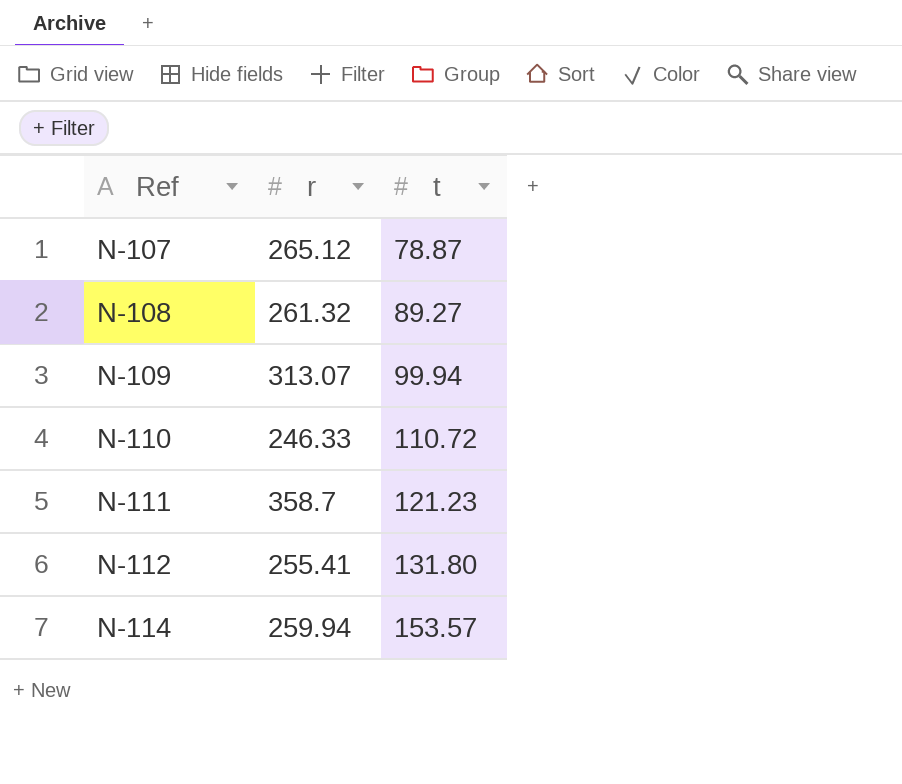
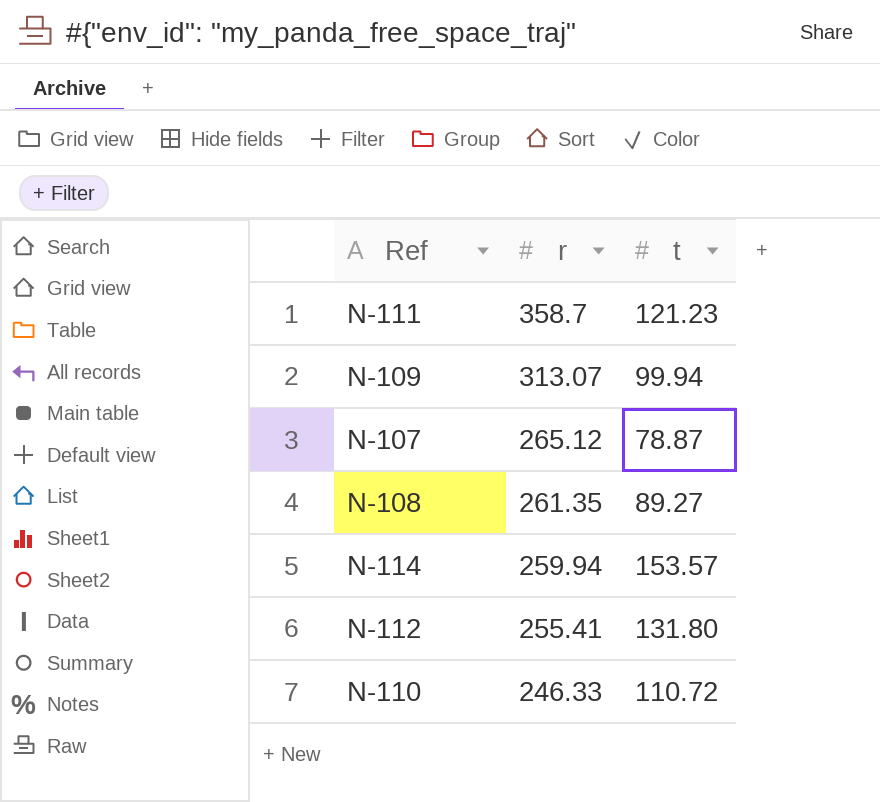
row order: Ref ascending -> r descending
N-108 | r: 261.32 -> 261.35

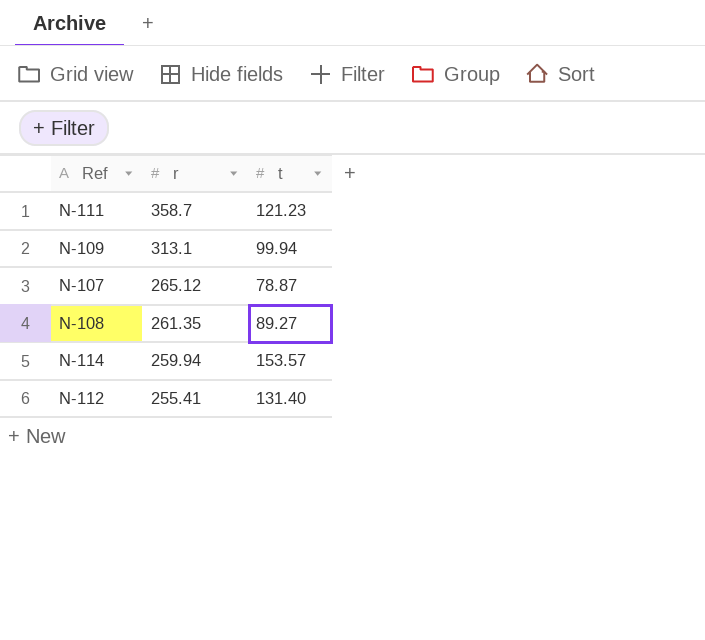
row N-110: 246.33 | 110.72 -> none
N-109 | r: 313.07 -> 313.1
N-112 | t: 131.80 -> 131.40

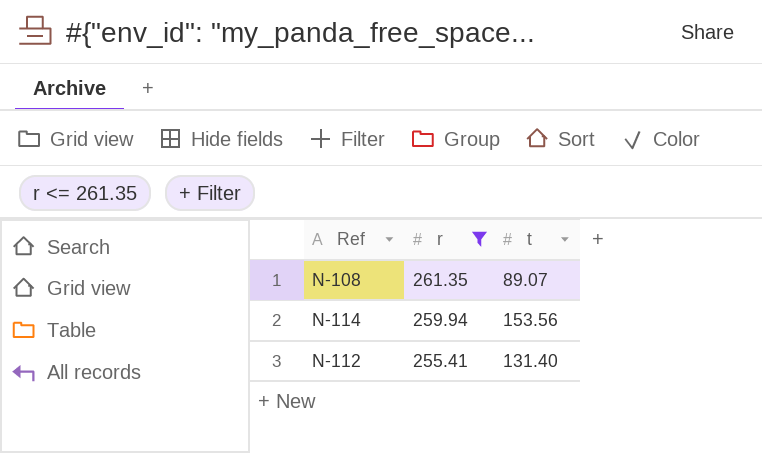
filter: none -> r <= 261.35
N-108 | t: 89.27 -> 89.07
N-114 | t: 153.57 -> 153.56

